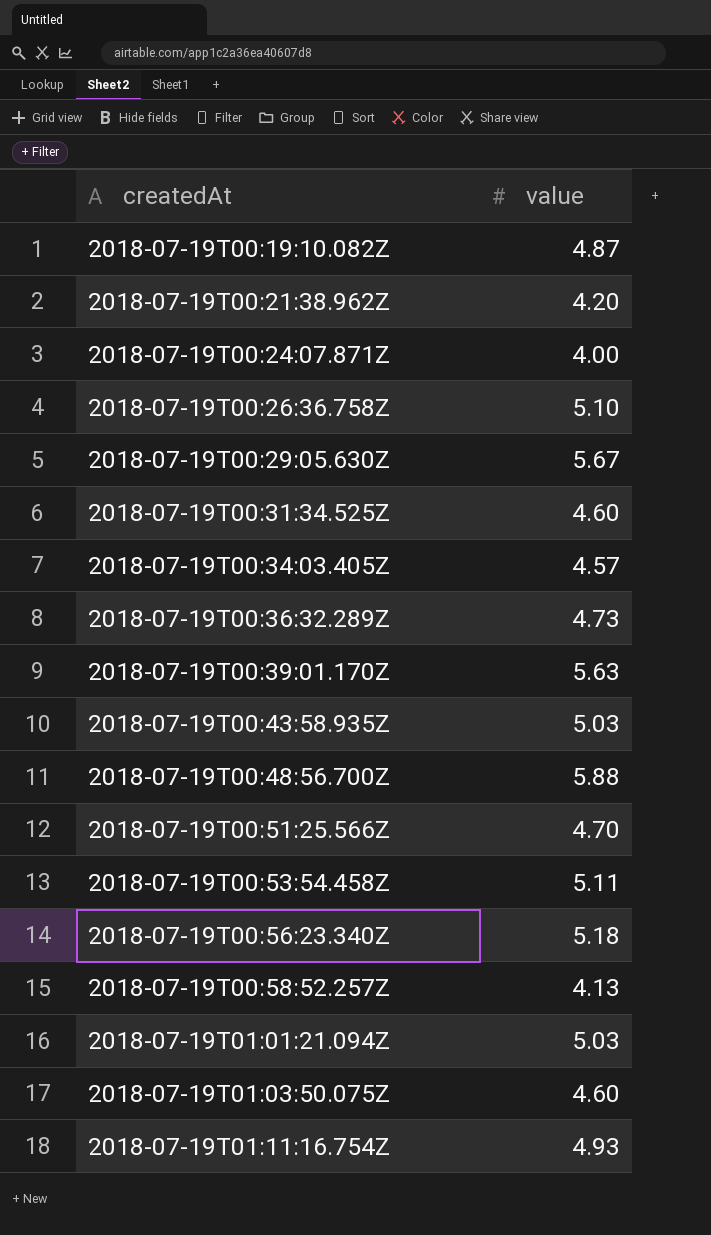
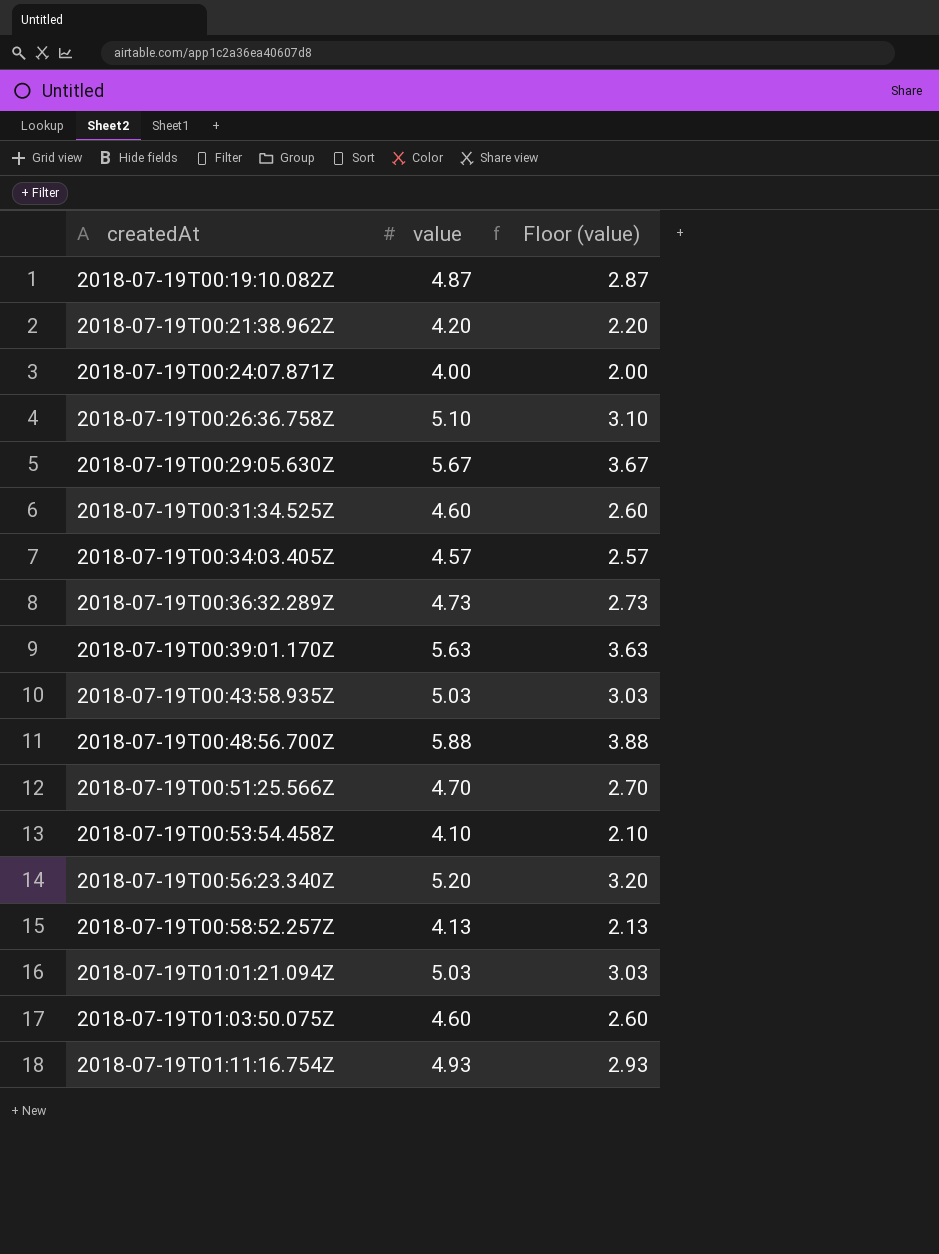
column Floor (value) | formula: none -> [value] - 2
2018-07-19T00:53:54.458Z | value: 5.11 -> 4.10
2018-07-19T00:56:23.340Z | value: 5.18 -> 5.20

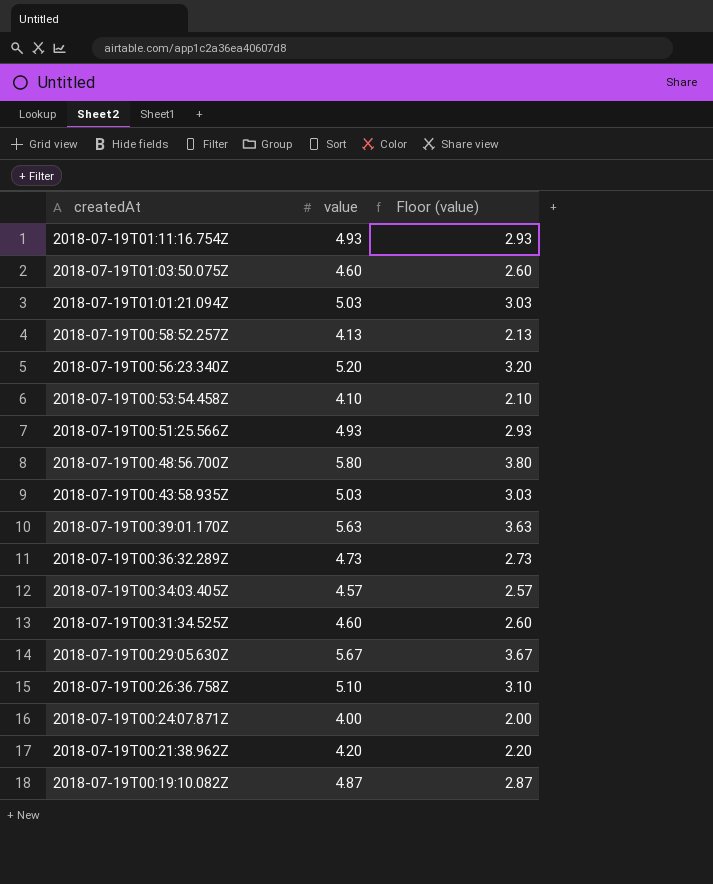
row order: createdAt ascending -> createdAt descending
2018-07-19T00:51:25.566Z | value: 4.70 -> 4.93
2018-07-19T00:51:25.566Z | Floor (value): 2.70 -> 2.93
2018-07-19T00:48:56.700Z | value: 5.88 -> 5.80
2018-07-19T00:48:56.700Z | Floor (value): 3.88 -> 3.80

